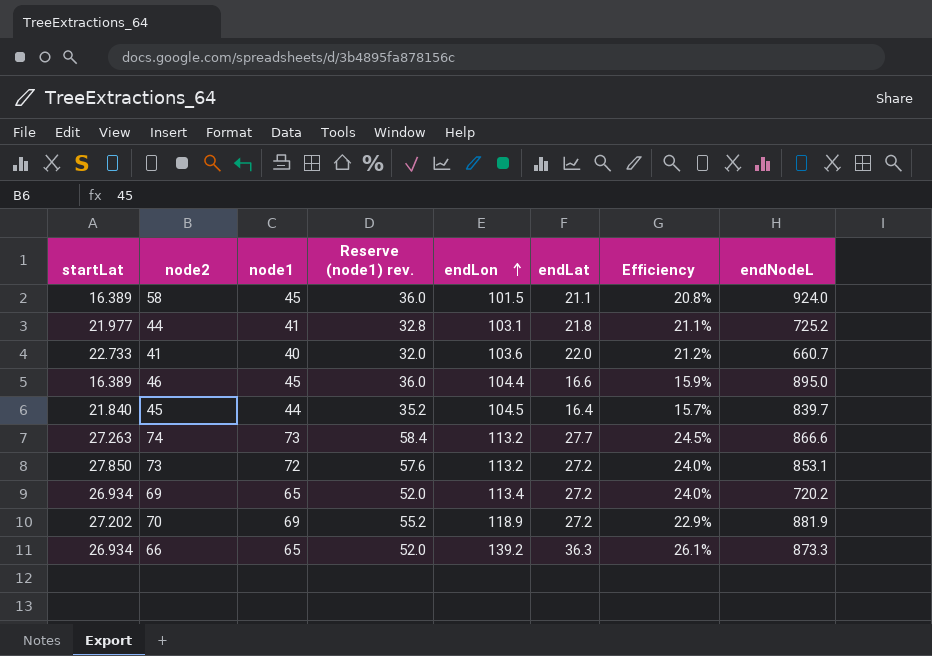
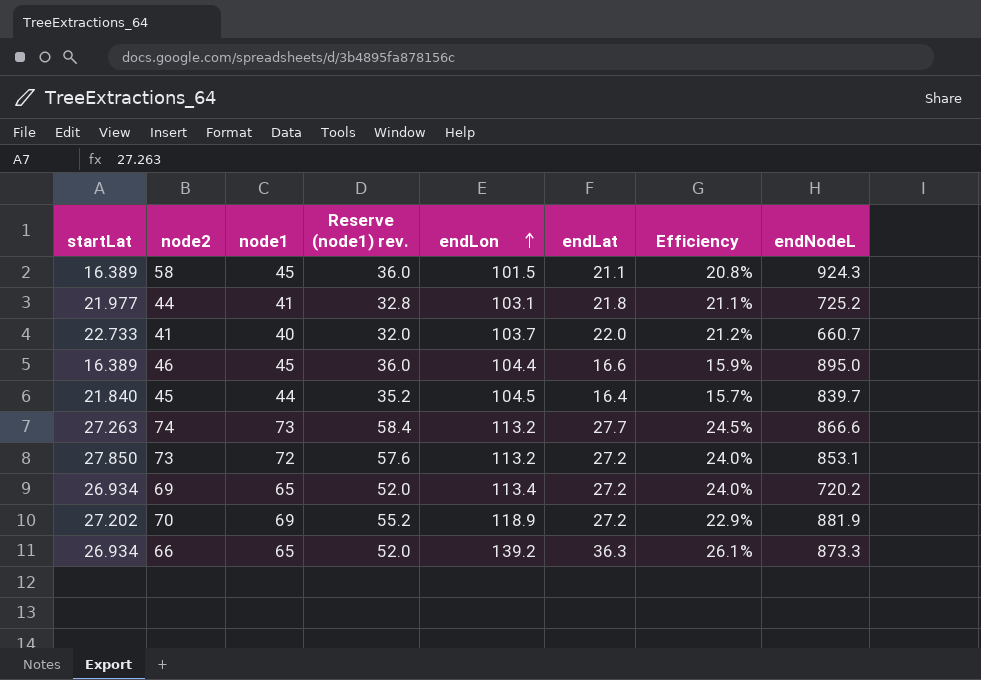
58 | endNodeL: 924.0 -> 924.3
41 | endLon: 103.6 -> 103.7

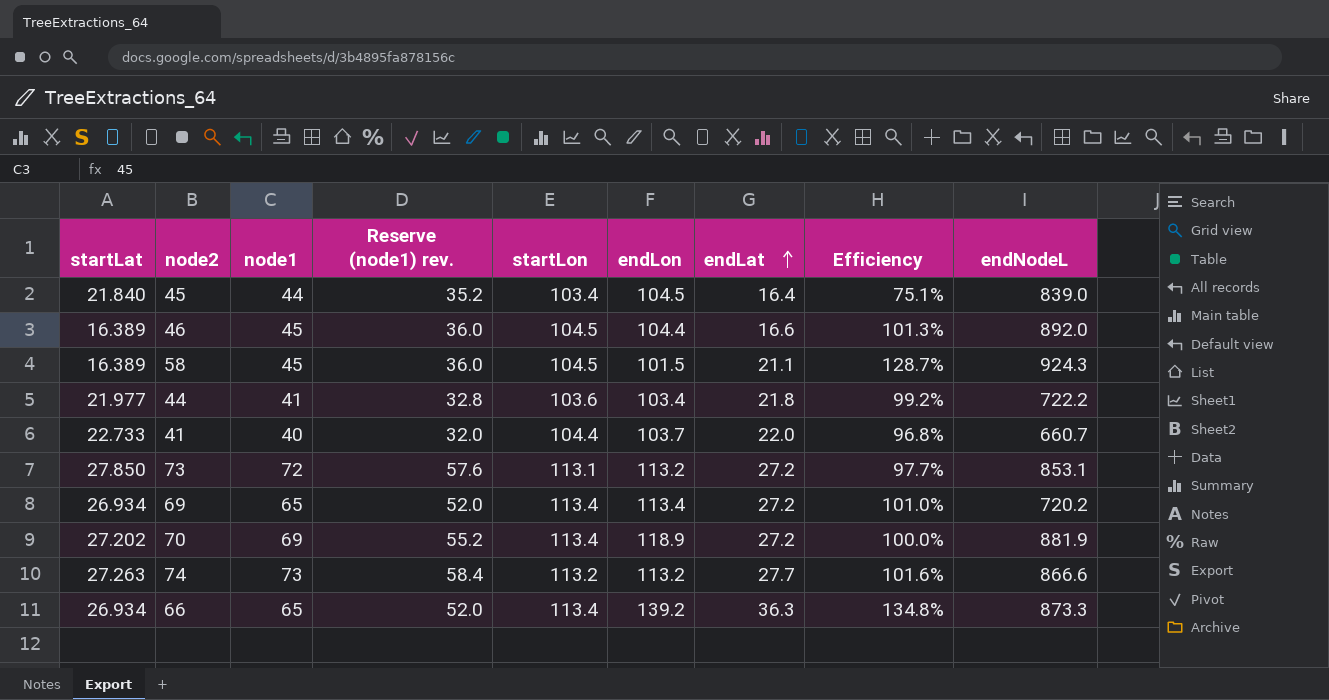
row order: endLon ascending -> endLat ascending
column startLon | position: none -> 5
column Efficiency | formula: [endLat] / [endLon] -> [endLat] / [startLat]
45 | endNodeL: 839.7 -> 839.0
46 | endNodeL: 895.0 -> 892.0
44 | endLon: 103.1 -> 103.4
44 | endNodeL: 725.2 -> 722.2

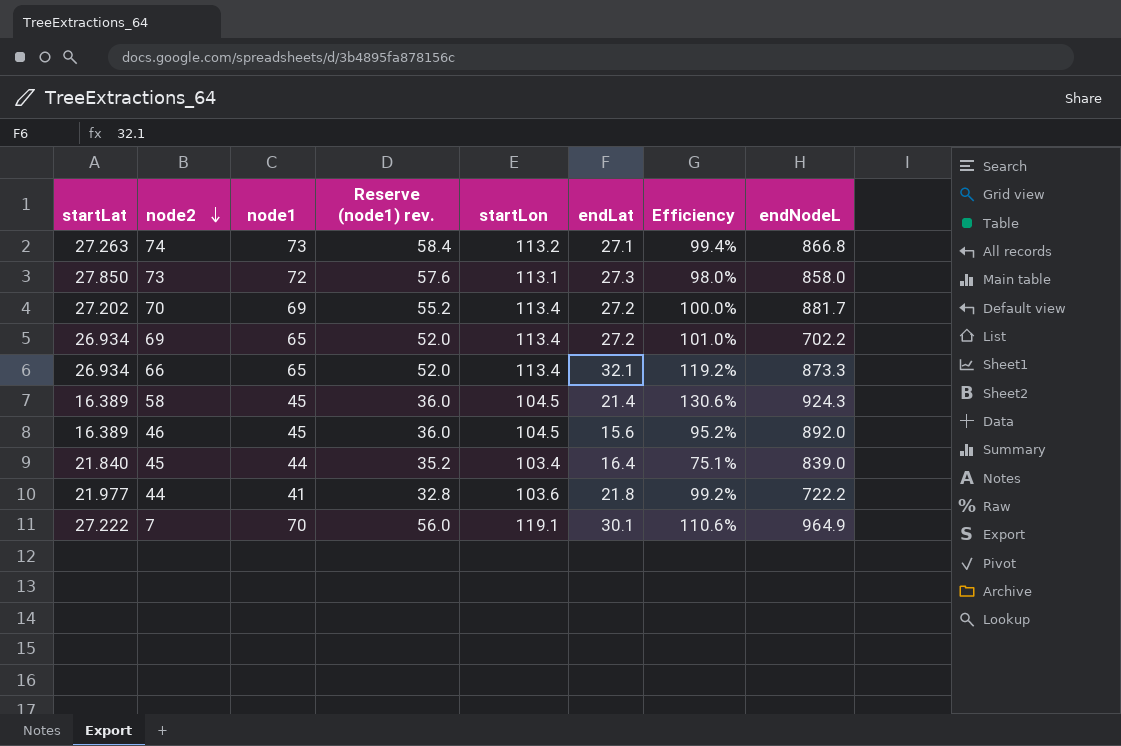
row order: endLat ascending -> node2 descending
column endLon | position: 6 -> none
row 41: 22.733 | 40 | 32.0 | 104.4 | 103.7 | 22.0 | 96.8% | 660.7 -> none
74 | endLat: 27.7 -> 27.1
74 | Efficiency: 101.6% -> 99.4%
74 | endNodeL: 866.6 -> 866.8
73 | endLat: 27.2 -> 27.3
73 | Efficiency: 97.7% -> 98.0%
73 | endNodeL: 853.1 -> 858.0
70 | endNodeL: 881.9 -> 881.7
69 | endNodeL: 720.2 -> 702.2
66 | endLat: 36.3 -> 32.1
66 | Efficiency: 134.8% -> 119.2%
58 | endLat: 21.1 -> 21.4
58 | Efficiency: 128.7% -> 130.6%
46 | endLat: 16.6 -> 15.6
46 | Efficiency: 101.3% -> 95.2%
row 7: none -> 27.222 | 70 | 56.0 | 119.1 | 30.1 | 110.6% | 964.9

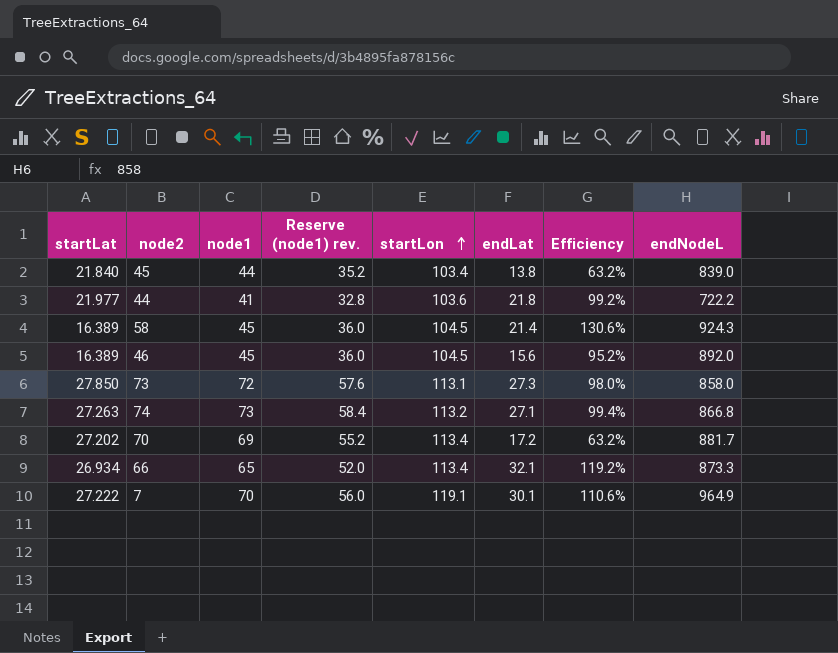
row order: node2 descending -> startLon ascending
row 69: 26.934 | 65 | 52.0 | 113.4 | 27.2 | 101.0% | 702.2 -> none
45 | endLat: 16.4 -> 13.8
45 | Efficiency: 75.1% -> 63.2%
70 | endLat: 27.2 -> 17.2
70 | Efficiency: 100.0% -> 63.2%

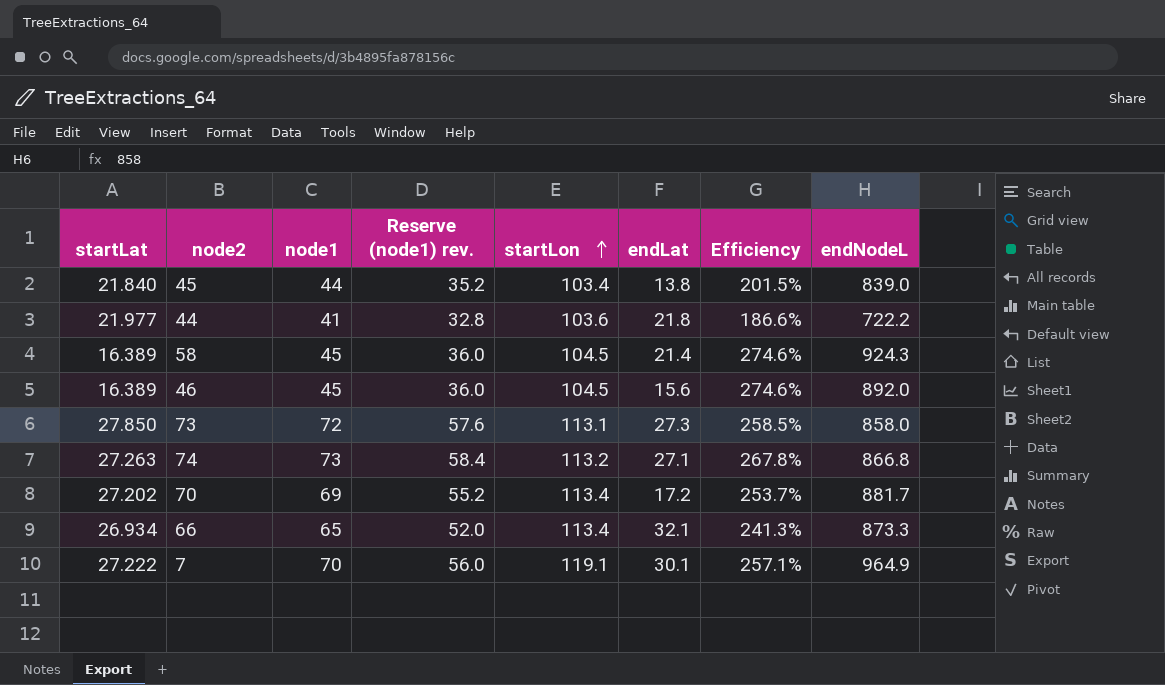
column Efficiency | formula: [endLat] / [startLat] -> [node1] / [startLat]

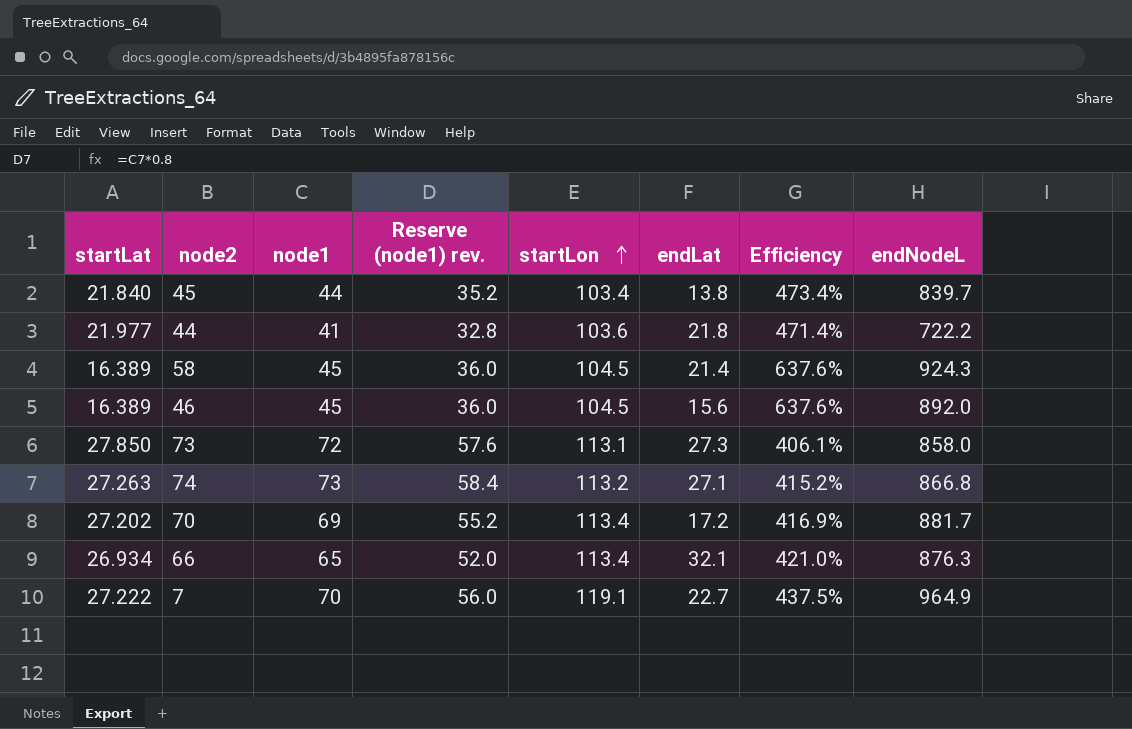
column Efficiency | formula: [node1] / [startLat] -> [startLon] / [startLat]
45 | endNodeL: 839.0 -> 839.7
66 | endNodeL: 873.3 -> 876.3
7 | endLat: 30.1 -> 22.7

